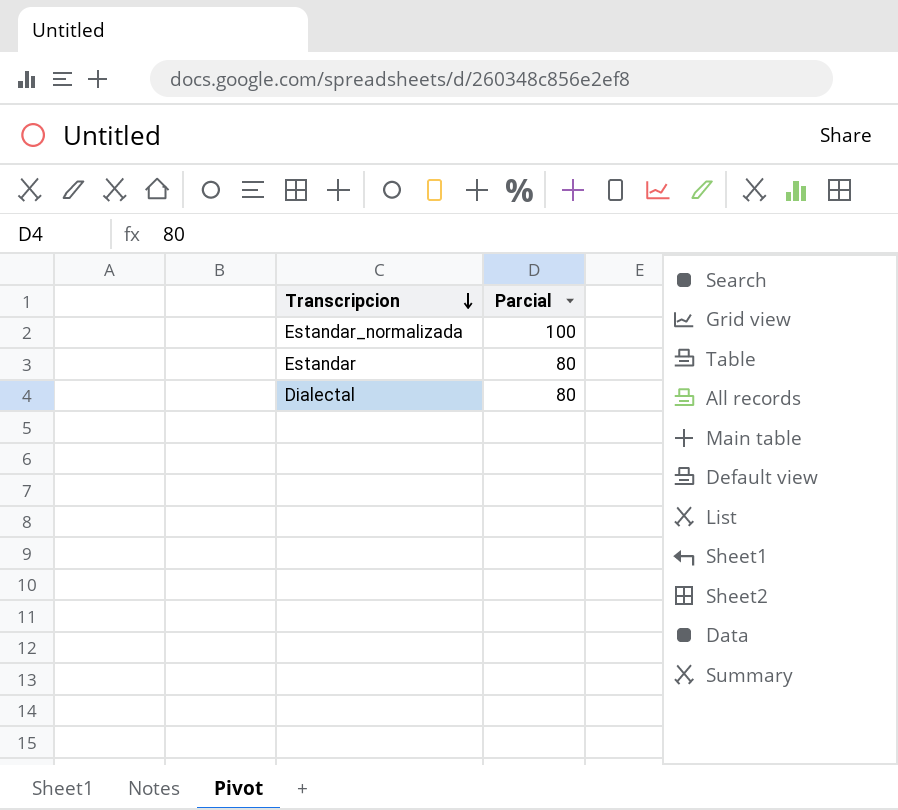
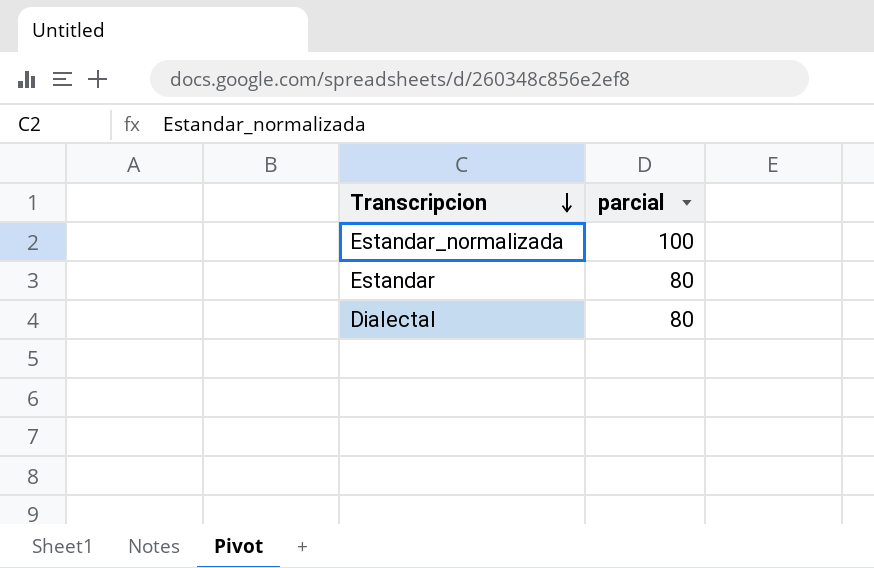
column name: Parcial -> parcial

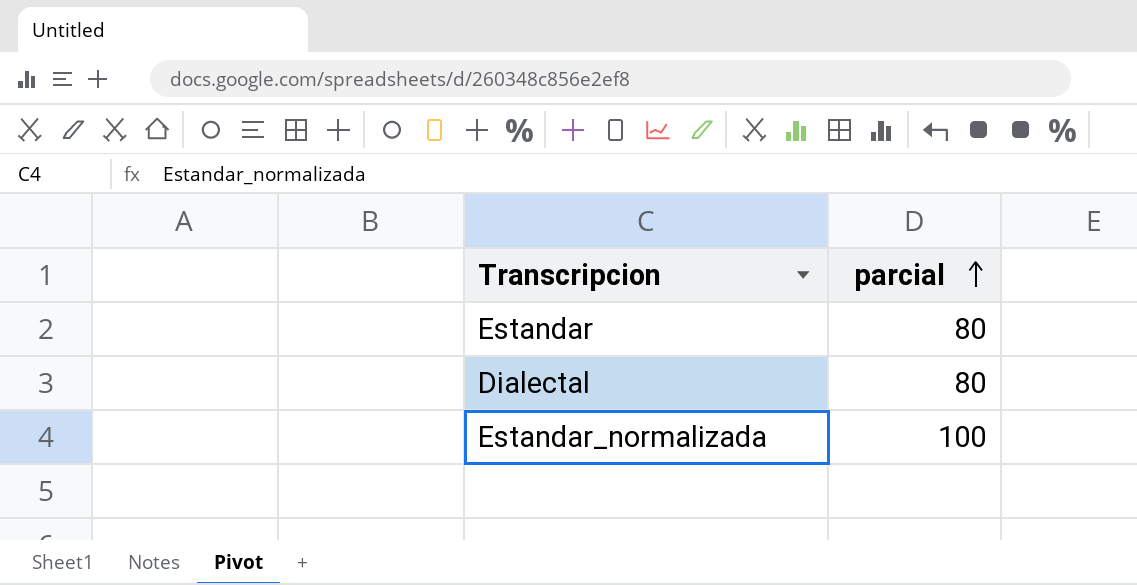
row order: Transcripcion descending -> parcial ascending

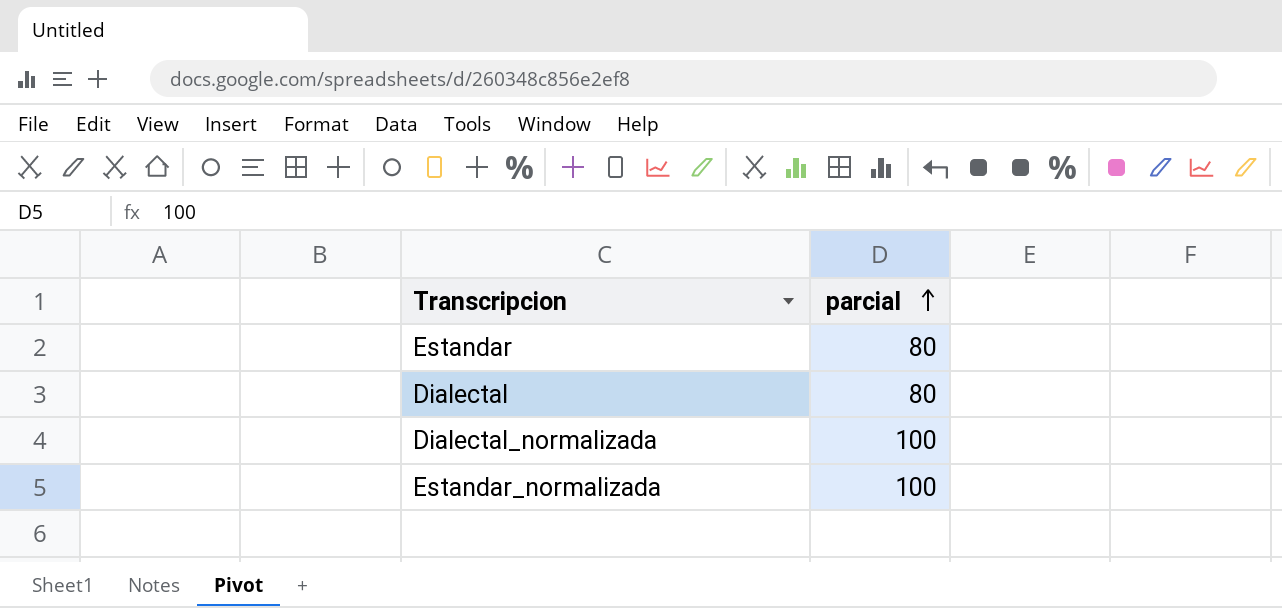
row Dialectal_normalizada: none -> 100

